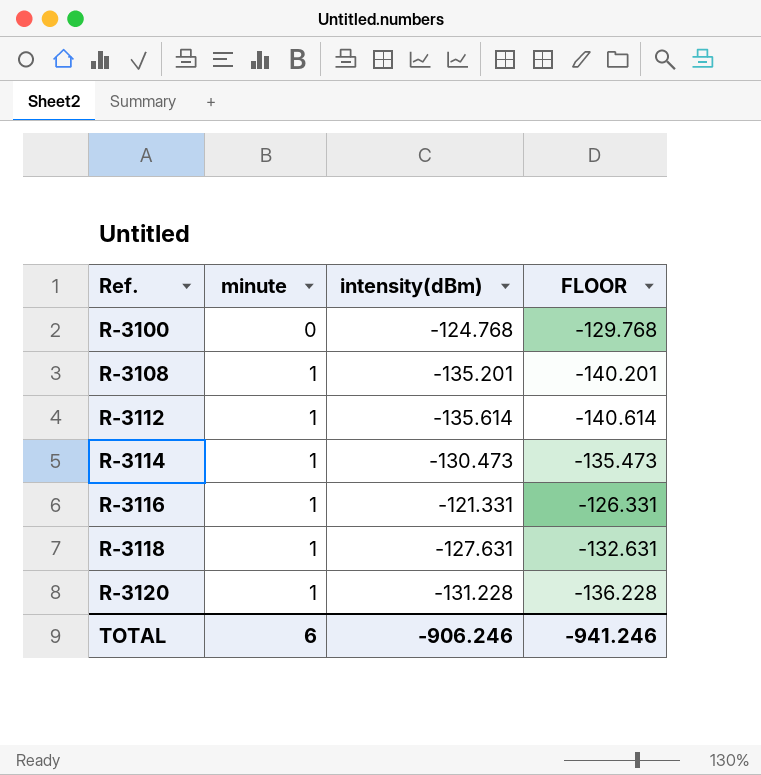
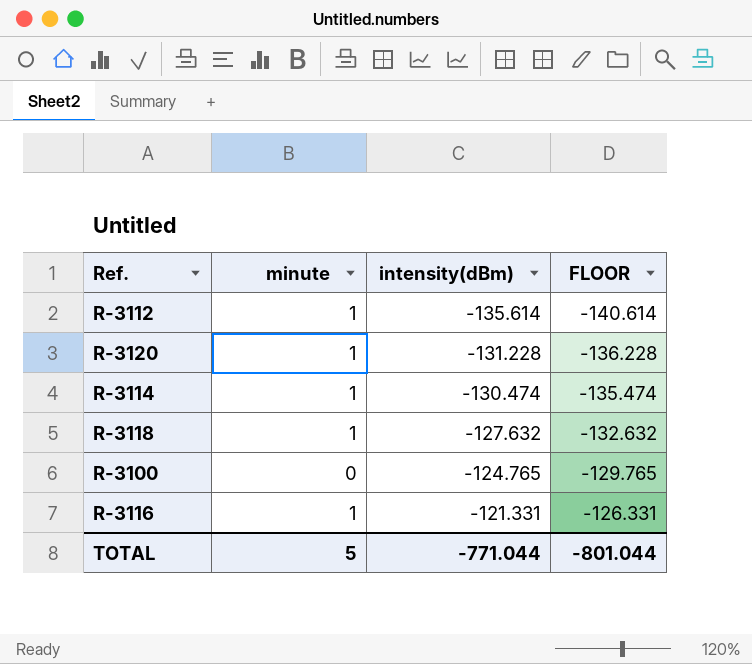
row order: Ref. ascending -> intensity(dBm) ascending
row R-3108: 1 | -135.201 | -140.201 -> none
R-3114 | intensity(dBm): -130.473 -> -130.474
R-3114 | FLOOR: -135.473 -> -135.474
R-3118 | intensity(dBm): -127.631 -> -127.632
R-3118 | FLOOR: -132.631 -> -132.632
R-3100 | intensity(dBm): -124.768 -> -124.765
R-3100 | FLOOR: -129.768 -> -129.765
TOTAL | minute: 6 -> 5
TOTAL | intensity(dBm): -906.246 -> -771.044
TOTAL | FLOOR: -941.246 -> -801.044

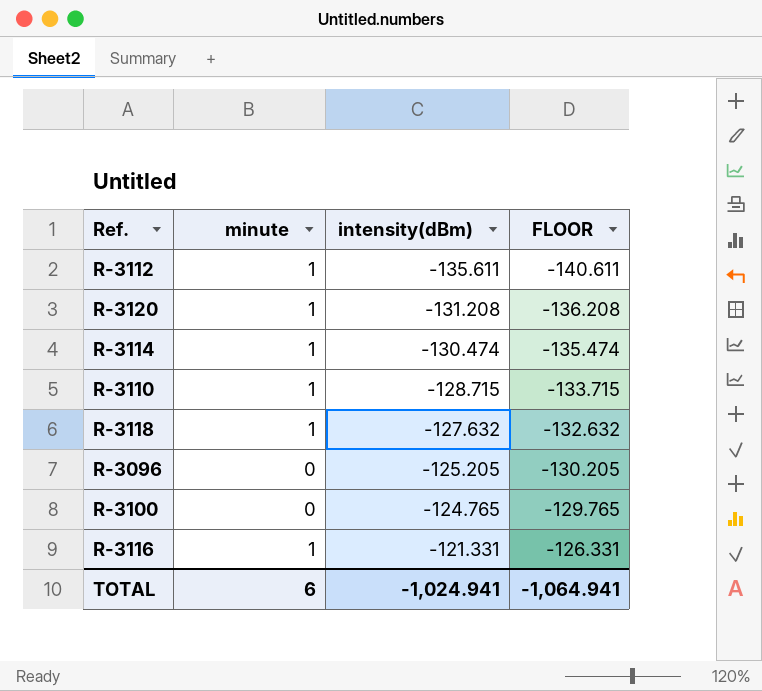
R-3112 | intensity(dBm): -135.614 -> -135.611
R-3112 | FLOOR: -140.614 -> -140.611
R-3120 | intensity(dBm): -131.228 -> -131.208
R-3120 | FLOOR: -136.228 -> -136.208
row R-3110: none -> 1 | -128.715 | -133.715
row R-3096: none -> 0 | -125.205 | -130.205
TOTAL | minute: 5 -> 6
TOTAL | intensity(dBm): -771.044 -> -1,024.941
TOTAL | FLOOR: -801.044 -> -1,064.941

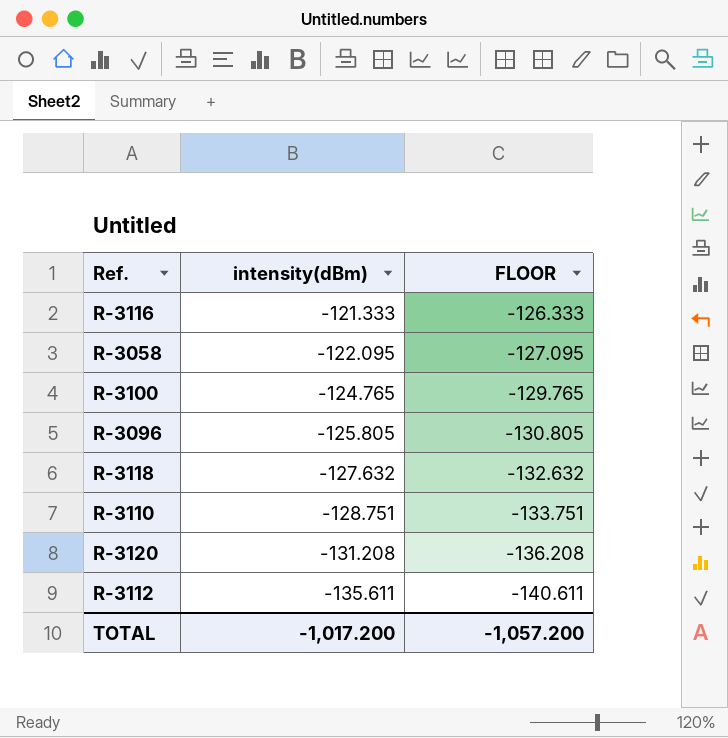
row order: intensity(dBm) ascending -> intensity(dBm) descending
column minute | position: 2 -> none
row R-3114: 1 | -130.474 | -135.474 -> none
R-3116 | intensity(dBm): -121.331 -> -121.333
R-3116 | FLOOR: -126.331 -> -126.333
row R-3058: none -> -122.095 | -127.095
R-3096 | intensity(dBm): -125.205 -> -125.805
R-3096 | FLOOR: -130.205 -> -130.805
R-3110 | intensity(dBm): -128.715 -> -128.751
R-3110 | FLOOR: -133.715 -> -133.751
TOTAL | intensity(dBm): -1,024.941 -> -1,017.200
TOTAL | FLOOR: -1,064.941 -> -1,057.200

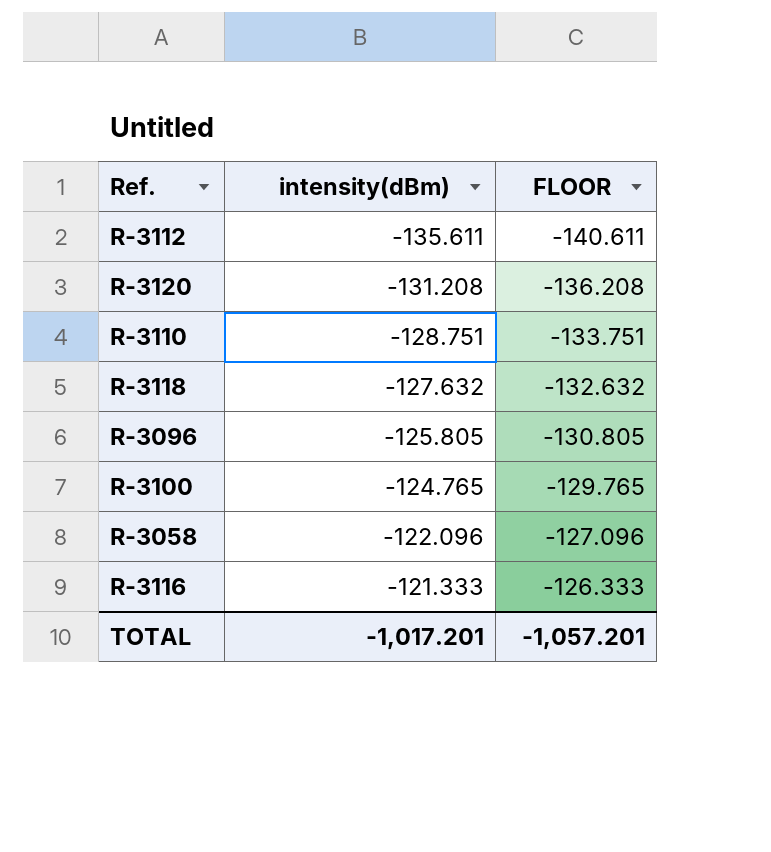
row order: intensity(dBm) descending -> intensity(dBm) ascending
R-3058 | intensity(dBm): -122.095 -> -122.096
R-3058 | FLOOR: -127.095 -> -127.096
TOTAL | intensity(dBm): -1,017.200 -> -1,017.201
TOTAL | FLOOR: -1,057.200 -> -1,057.201

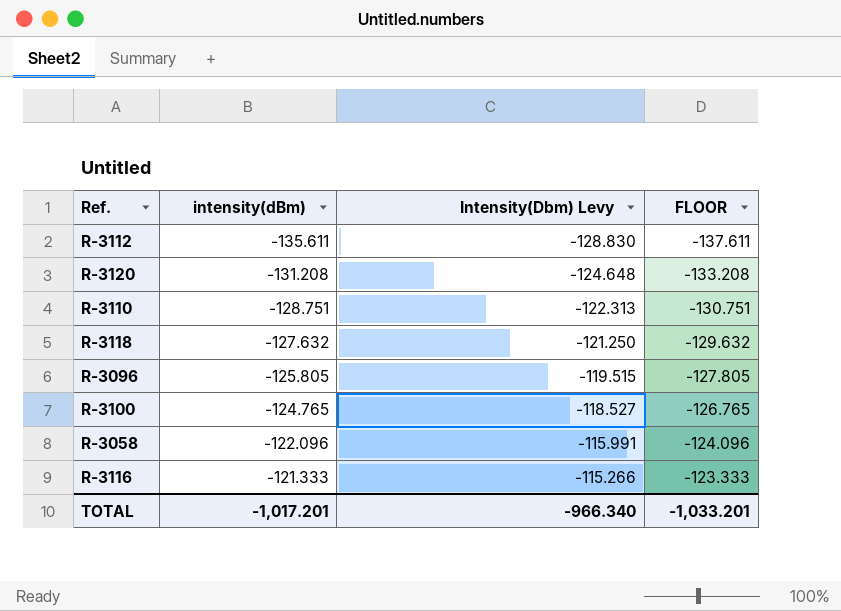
column Intensity(Dbm) Levy | formula: none -> [intensity(dBm)] * 0.95
column FLOOR | formula: [intensity(dBm)] - 5 -> [intensity(dBm)] - 2
TOTAL | FLOOR: -1,057.201 -> -1,033.201

